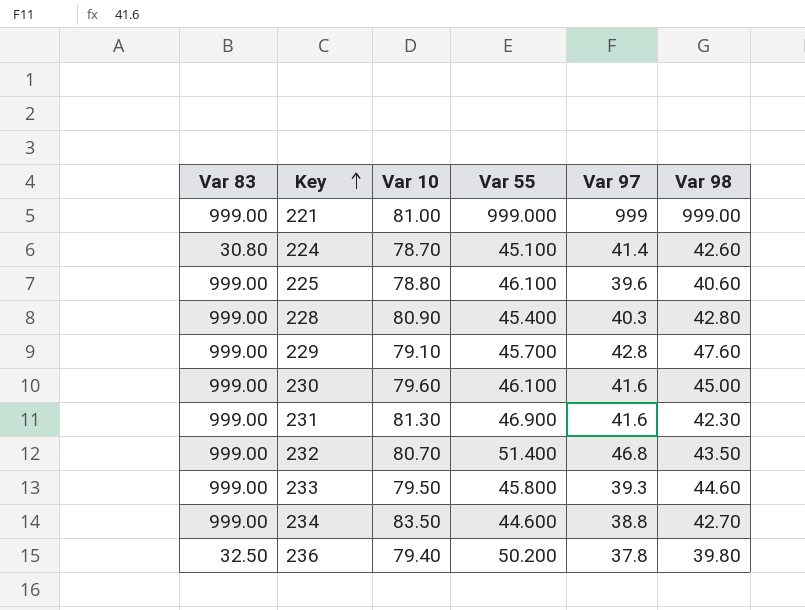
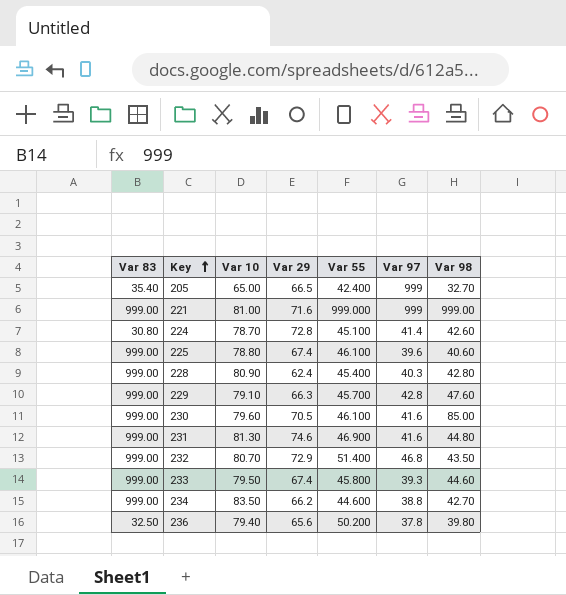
column Var 29 | position: none -> 4
row 205: none -> 35.40 | 65.00 | 66.5 | 42.400 | 999 | 32.70
230 | Var 98: 45.00 -> 85.00
231 | Var 98: 42.30 -> 44.80

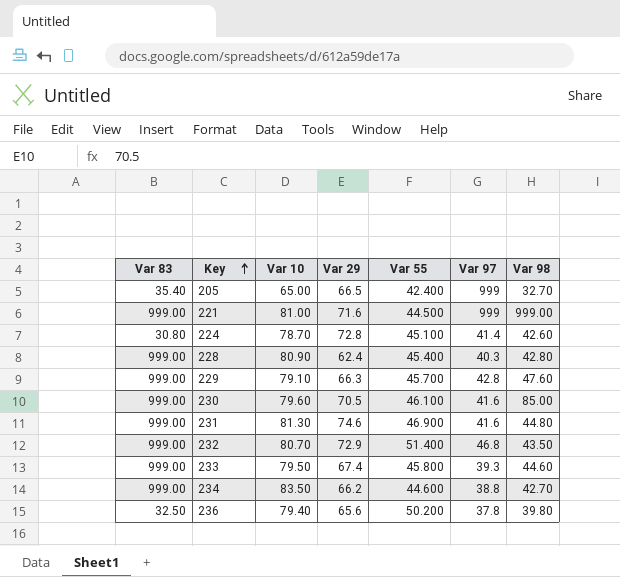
row 225: 999.00 | 78.80 | 67.4 | 46.100 | 39.6 | 40.60 -> none
221 | Var 55: 999.000 -> 44.500

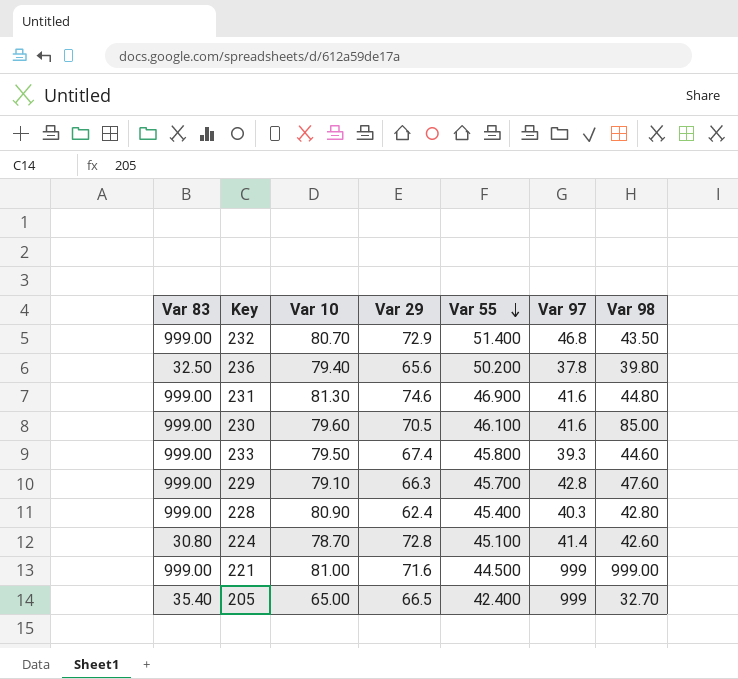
row order: Key ascending -> Var 55 descending
row 234: 999.00 | 83.50 | 66.2 | 44.600 | 38.8 | 42.70 -> none

